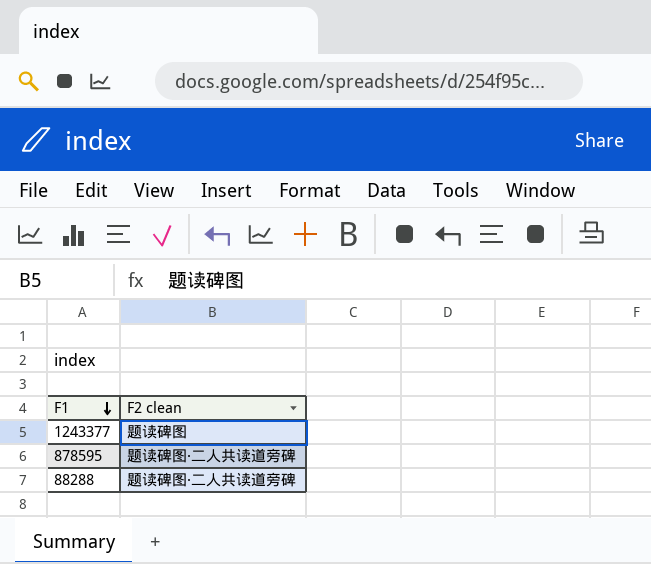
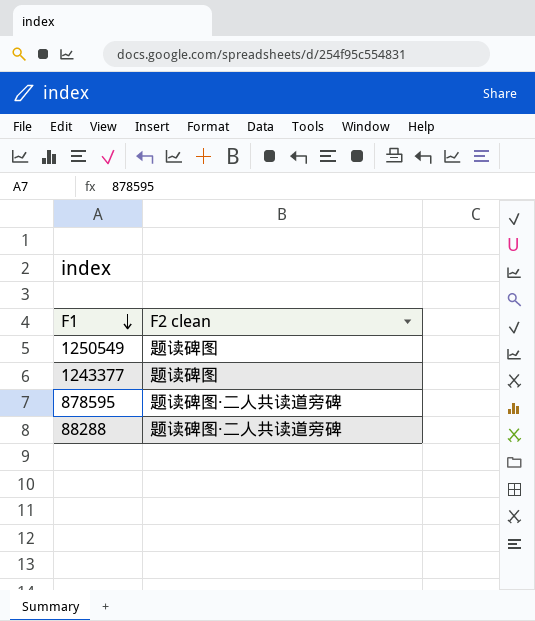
row 1250549: none -> 题读碑图

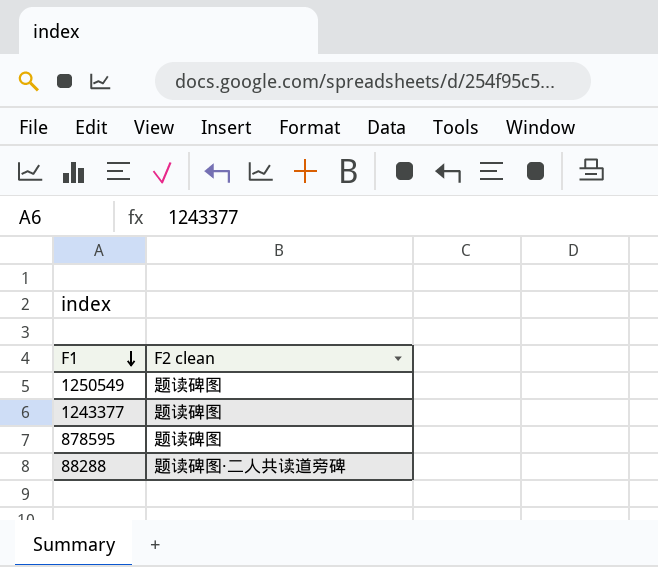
878595 | F2 clean: 题读碑图·二人共读道旁碑 -> 题读碑图

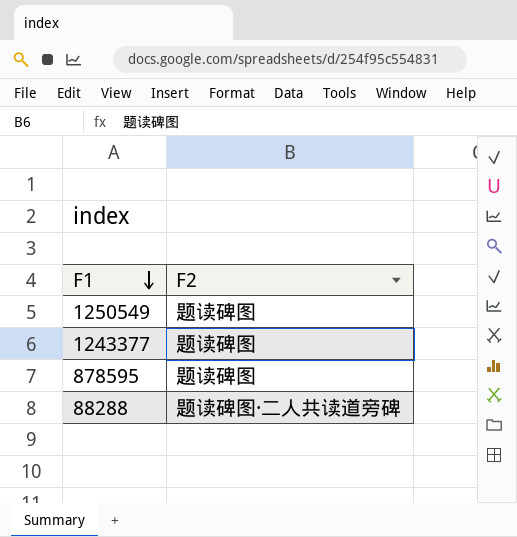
column name: F2 clean -> F2

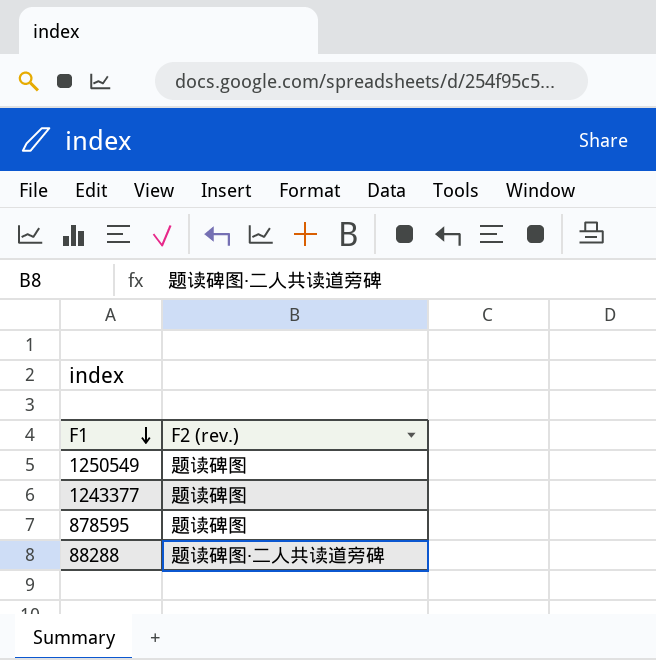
column name: F2 -> F2 (rev.)

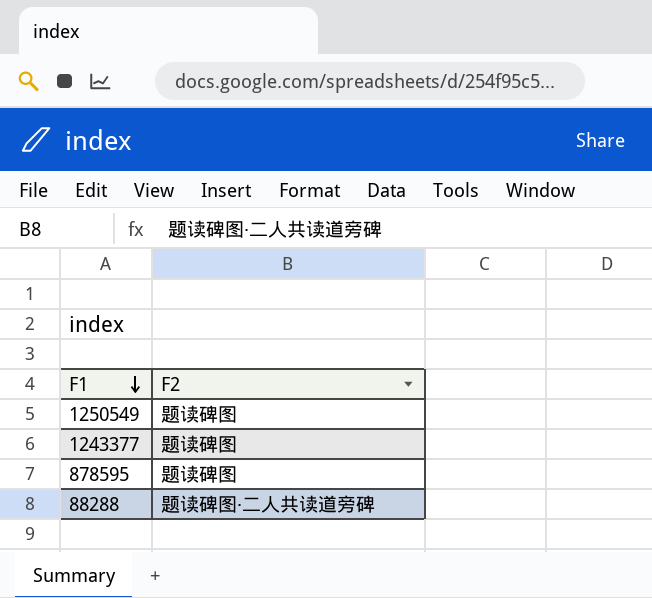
column name: F2 (rev.) -> F2

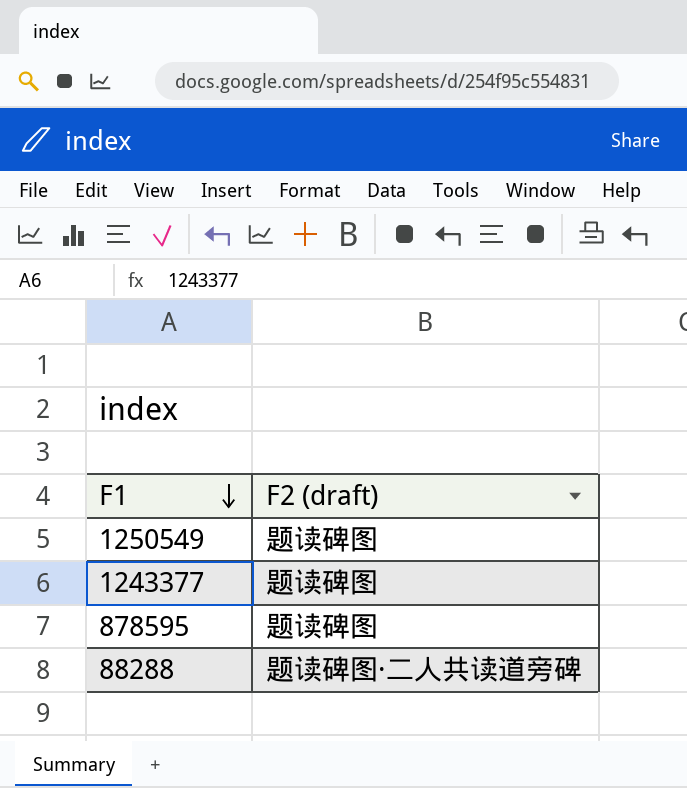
column name: F2 -> F2 (draft)

